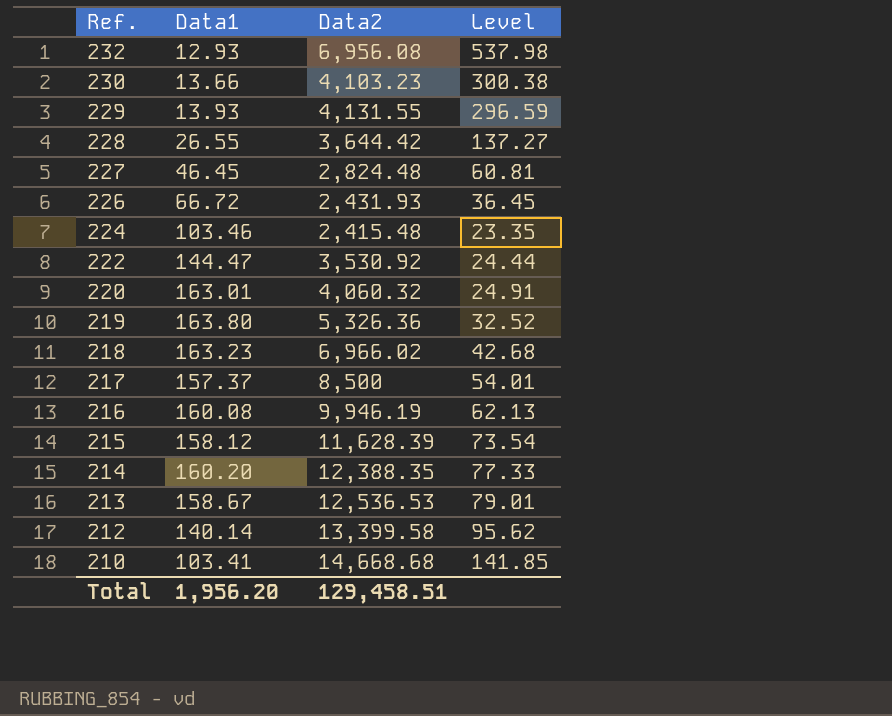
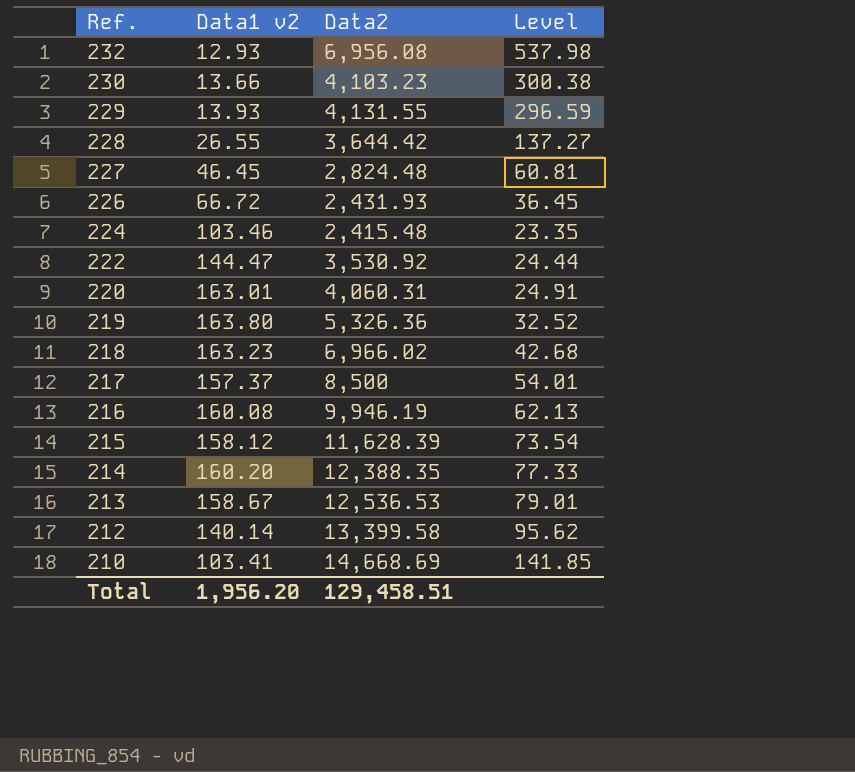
column name: Data1 -> Data1 v2
220 | Data2: 4,060.32 -> 4,060.31
210 | Data2: 14,668.68 -> 14,668.69

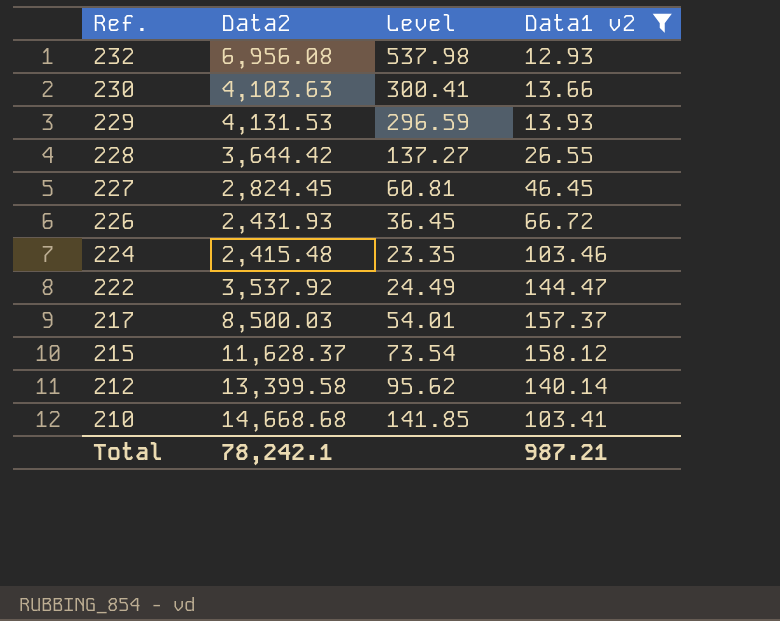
filter: none -> Data1 v2 <= 158.12
column Data1 v2 | position: 2 -> 4
230 | Data2: 4,103.23 -> 4,103.63
230 | Level: 300.38 -> 300.41
229 | Data2: 4,131.55 -> 4,131.53
227 | Data2: 2,824.48 -> 2,824.45
222 | Data2: 3,530.92 -> 3,537.92
222 | Level: 24.44 -> 24.49
217 | Data2: 8,500 -> 8,500.03
215 | Data2: 11,628.39 -> 11,628.37
210 | Data2: 14,668.69 -> 14,668.68
Total | Data2: 129,458.51 -> 78,242.1
Total | Data1 v2: 1,956.20 -> 987.21

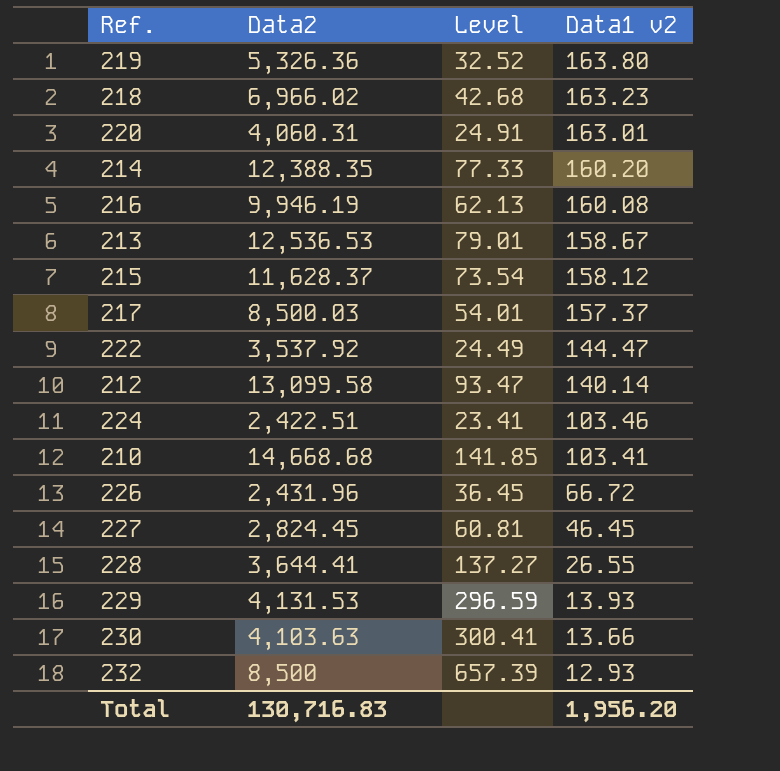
filter: Data1 v2 <= 158.12 -> none
row order: Ref. descending -> Data1 v2 descending
212 | Data2: 13,399.58 -> 13,099.58
212 | Level: 95.62 -> 93.47
224 | Data2: 2,415.48 -> 2,422.51
224 | Level: 23.35 -> 23.41
226 | Data2: 2,431.93 -> 2,431.96
228 | Data2: 3,644.42 -> 3,644.41
232 | Data2: 6,956.08 -> 8,500
232 | Level: 537.98 -> 657.39
Total | Data2: 78,242.1 -> 130,716.83
Total | Data1 v2: 987.21 -> 1,956.20

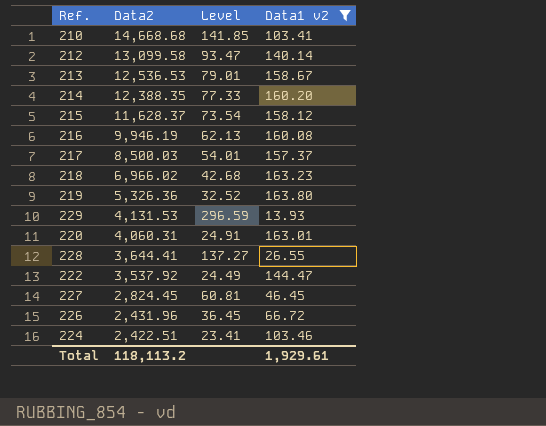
filter: none -> Data1 v2 >= 13.93
row order: Data1 v2 descending -> Data2 descending
Total | Data2: 130,716.83 -> 118,113.2
Total | Data1 v2: 1,956.20 -> 1,929.61

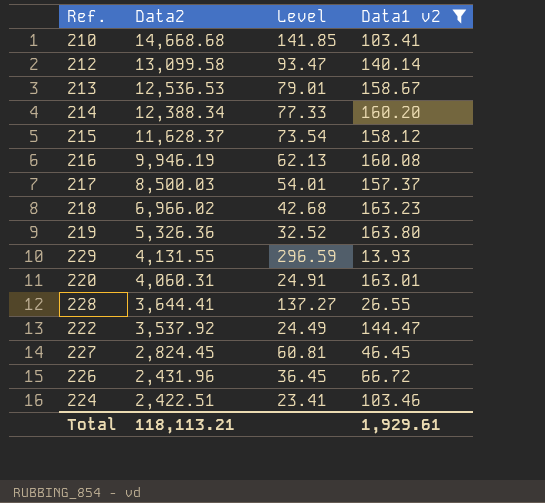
214 | Data2: 12,388.35 -> 12,388.34
229 | Data2: 4,131.53 -> 4,131.55
Total | Data2: 118,113.2 -> 118,113.21

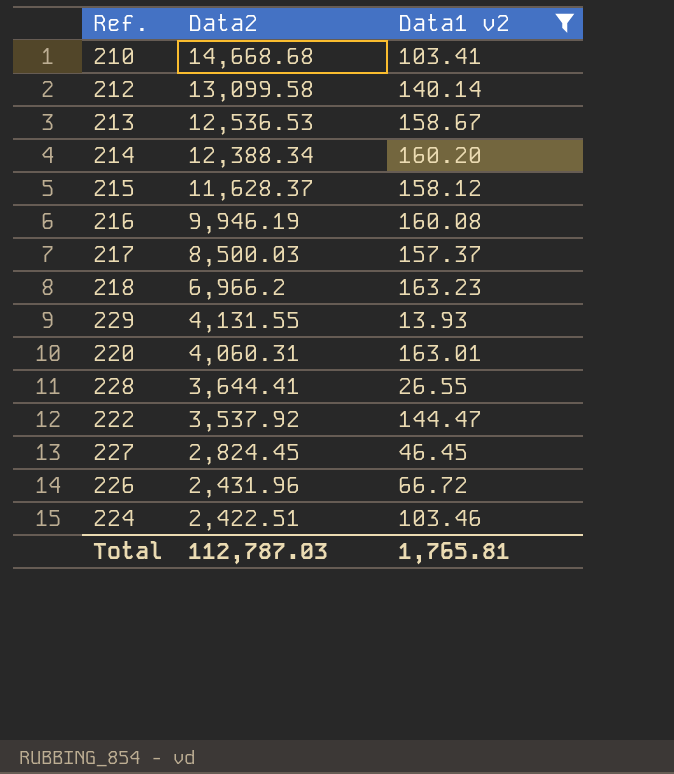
column Level | formula: [Data2] / [Data1 v2] -> none
row 219: 5,326.36 | 32.52 | 163.80 -> none
218 | Data2: 6,966.02 -> 6,966.2
Total | Data2: 118,113.21 -> 112,787.03
Total | Data1 v2: 1,929.61 -> 1,765.81

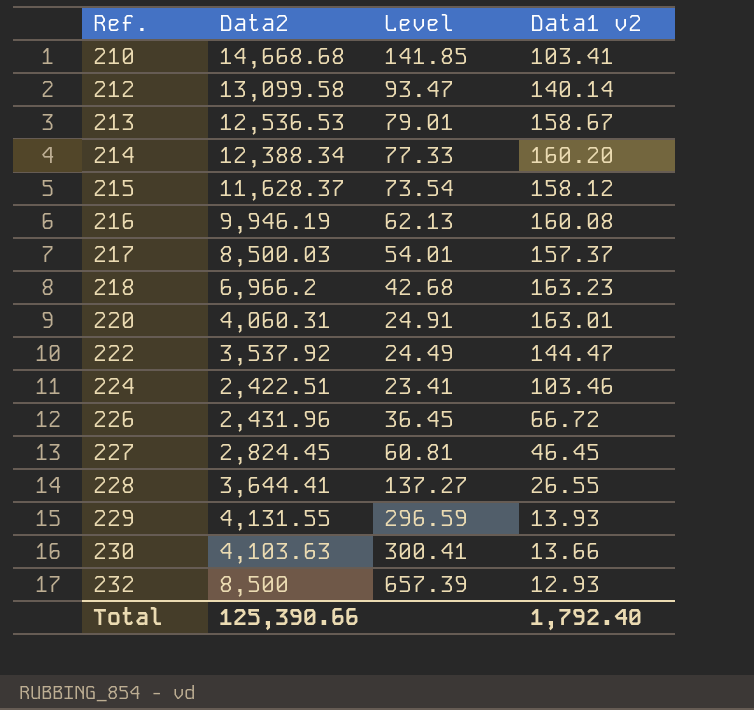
filter: Data1 v2 >= 13.93 -> none
row order: Data2 descending -> Ref. ascending
column Level | formula: none -> [Data2] / [Data1 v2]
Total | Data2: 112,787.03 -> 125,390.66
Total | Data1 v2: 1,765.81 -> 1,792.40

